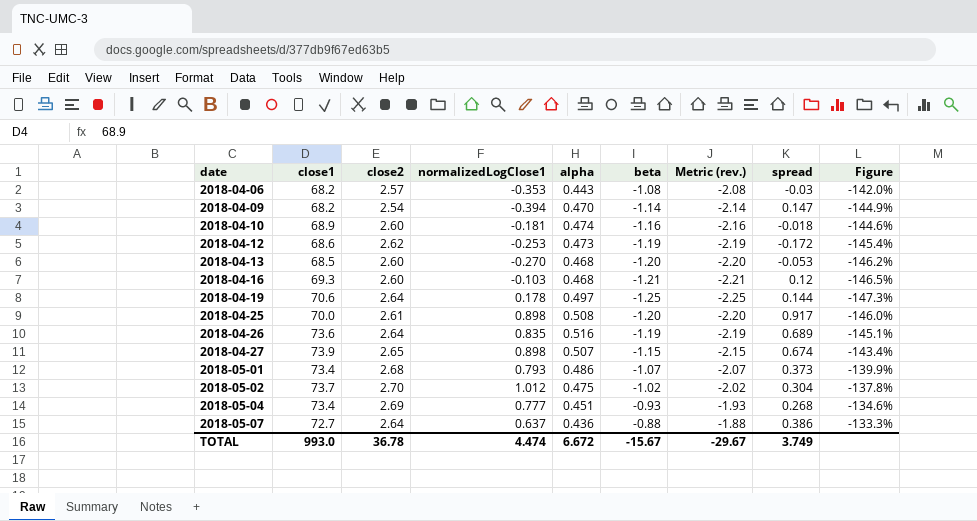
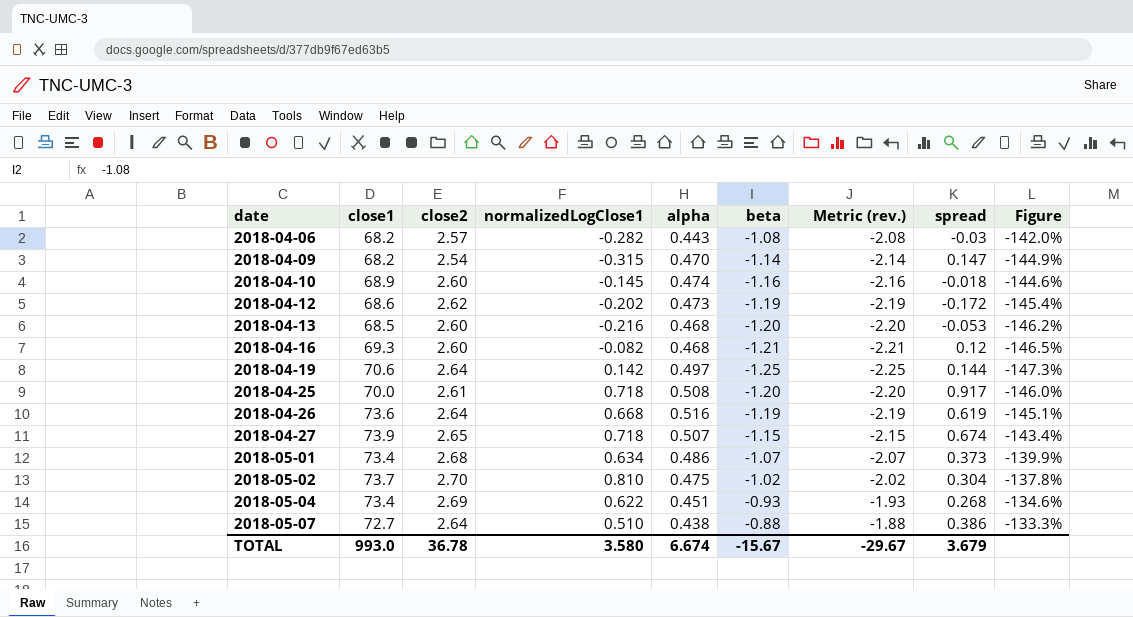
2018-04-06 | normalizedLogClose1: -0.353 -> -0.282
2018-04-09 | normalizedLogClose1: -0.394 -> -0.315
2018-04-10 | normalizedLogClose1: -0.181 -> -0.145
2018-04-12 | normalizedLogClose1: -0.253 -> -0.202
2018-04-13 | normalizedLogClose1: -0.270 -> -0.216
2018-04-16 | normalizedLogClose1: -0.103 -> -0.082
2018-04-19 | normalizedLogClose1: 0.178 -> 0.142
2018-04-25 | normalizedLogClose1: 0.898 -> 0.718
2018-04-26 | normalizedLogClose1: 0.835 -> 0.668
2018-04-26 | spread: 0.689 -> 0.619
2018-04-27 | normalizedLogClose1: 0.898 -> 0.718
2018-05-01 | normalizedLogClose1: 0.793 -> 0.634
2018-05-02 | normalizedLogClose1: 1.012 -> 0.810
2018-05-04 | normalizedLogClose1: 0.777 -> 0.622
2018-05-07 | normalizedLogClose1: 0.637 -> 0.510
2018-05-07 | alpha: 0.436 -> 0.438
TOTAL | normalizedLogClose1: 4.474 -> 3.580
TOTAL | alpha: 6.672 -> 6.674
TOTAL | spread: 3.749 -> 3.679

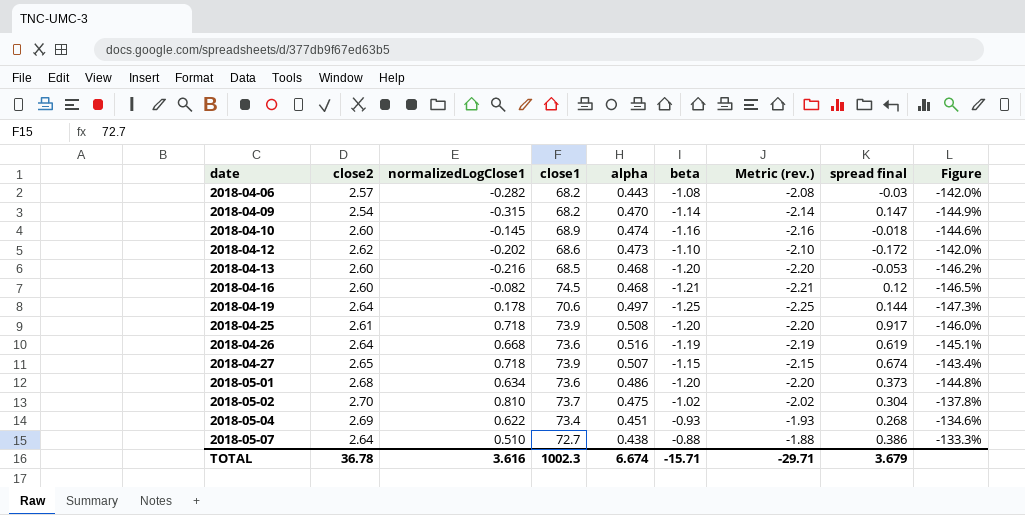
column close1 | position: 2 -> 4
column name: spread -> spread final
2018-04-12 | beta: -1.19 -> -1.10
2018-04-12 | Metric (rev.): -2.19 -> -2.10
2018-04-12 | Figure: -145.4% -> -142.0%
2018-04-16 | close1: 69.3 -> 74.5
2018-04-19 | normalizedLogClose1: 0.142 -> 0.178
2018-04-25 | close1: 70.0 -> 73.9
2018-05-01 | close1: 73.4 -> 73.6
2018-05-01 | beta: -1.07 -> -1.20
2018-05-01 | Metric (rev.): -2.07 -> -2.20
2018-05-01 | Figure: -139.9% -> -144.8%
TOTAL | normalizedLogClose1: 3.580 -> 3.616
TOTAL | close1: 993.0 -> 1002.3
TOTAL | beta: -15.67 -> -15.71
TOTAL | Metric (rev.): -29.67 -> -29.71

